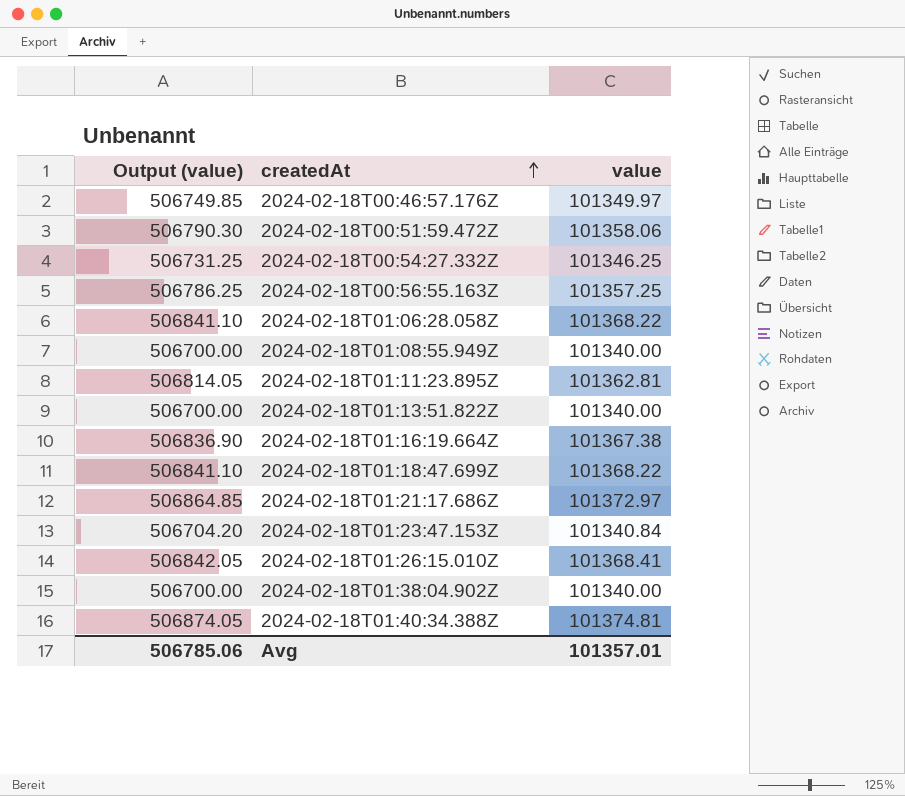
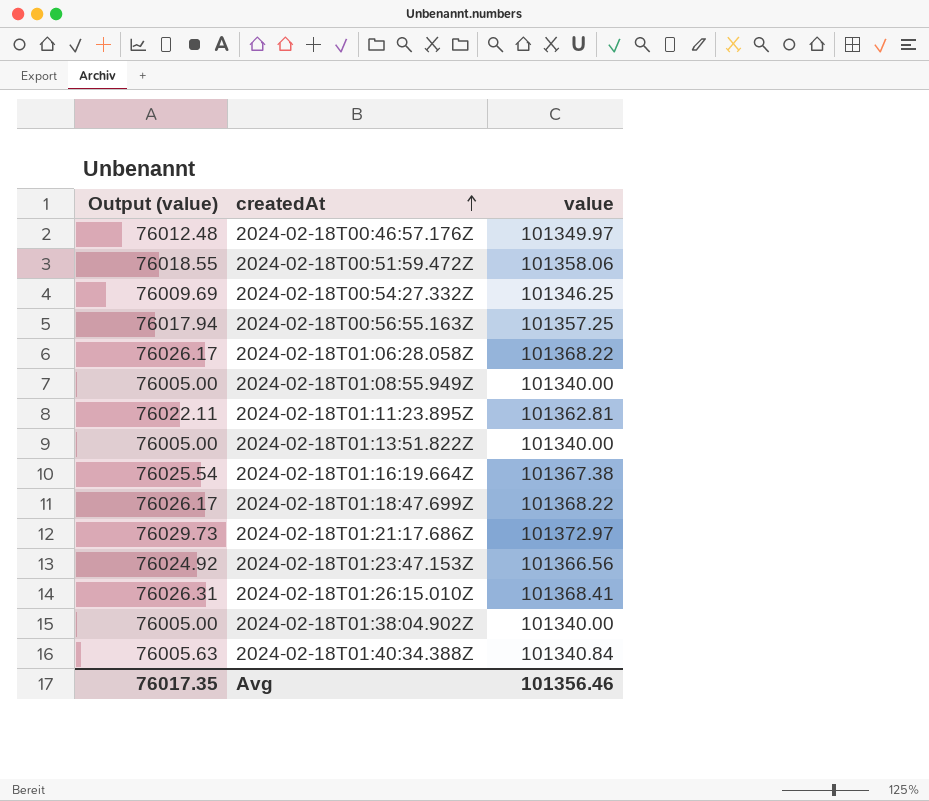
column Output (value) | formula: [value] * 5 -> [value] * 0.75
2024-02-18T01:23:47.153Z | value: 101340.84 -> 101366.56
2024-02-18T01:40:34.388Z | value: 101374.81 -> 101340.84
Avg | Output (value): 506785.06 -> 76017.35
Avg | value: 101357.01 -> 101356.46

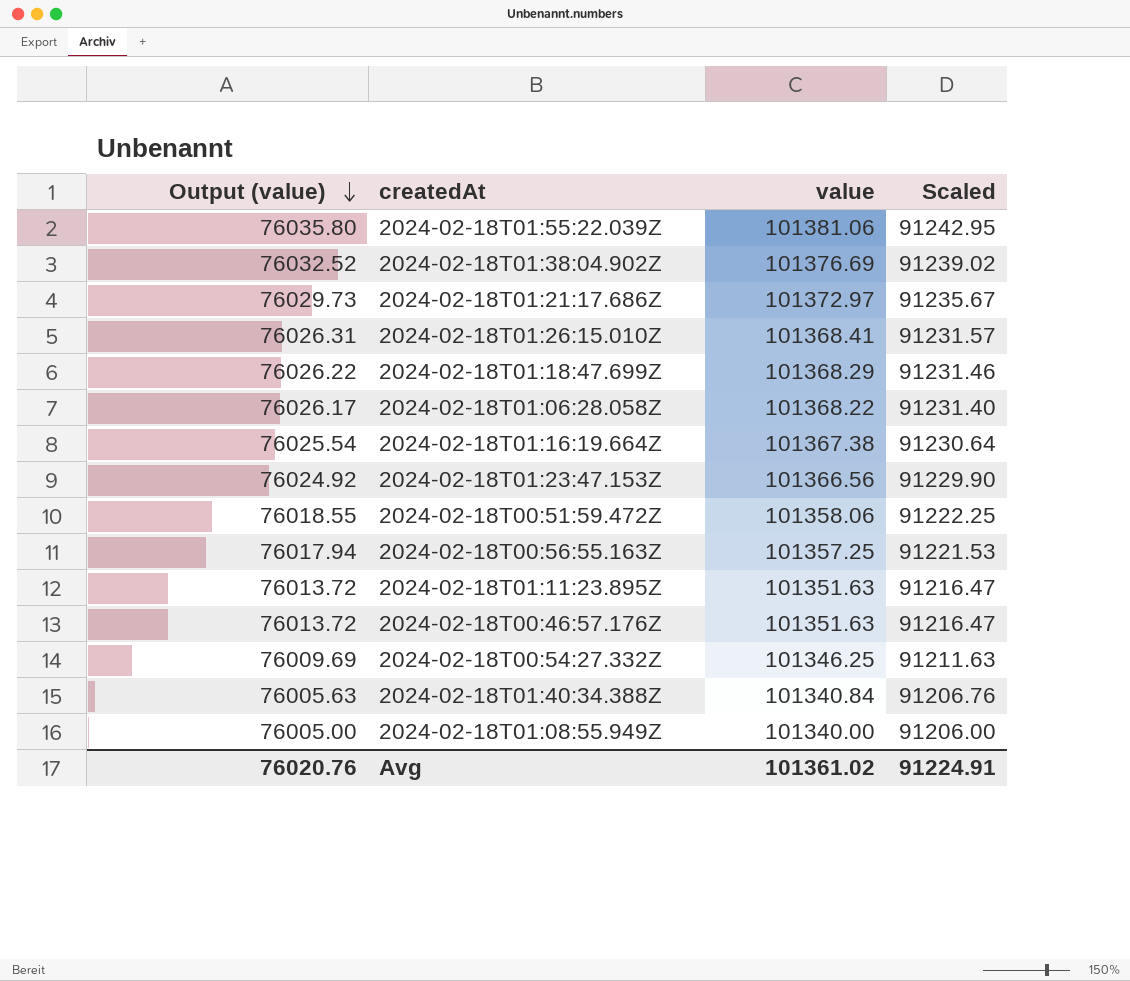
row order: createdAt ascending -> Output (value) descending
column Scaled | formula: none -> [value] * 0.9
row 2024-02-18T01:13:51.822Z: 76005.00 | 101340.00 -> none
row 2024-02-18T01:55:22.039Z: none -> 76035.80 | 101381.06 | 91242.95
2024-02-18T01:38:04.902Z | Output (value): 76005.00 -> 76032.52
2024-02-18T01:38:04.902Z | value: 101340.00 -> 101376.69
2024-02-18T01:18:47.699Z | Output (value): 76026.17 -> 76026.22
2024-02-18T01:18:47.699Z | value: 101368.22 -> 101368.29
2024-02-18T01:11:23.895Z | Output (value): 76022.11 -> 76013.72
2024-02-18T01:11:23.895Z | value: 101362.81 -> 101351.63
2024-02-18T00:46:57.176Z | Output (value): 76012.48 -> 76013.72
2024-02-18T00:46:57.176Z | value: 101349.97 -> 101351.63
Avg | Output (value): 76017.35 -> 76020.76
Avg | value: 101356.46 -> 101361.02

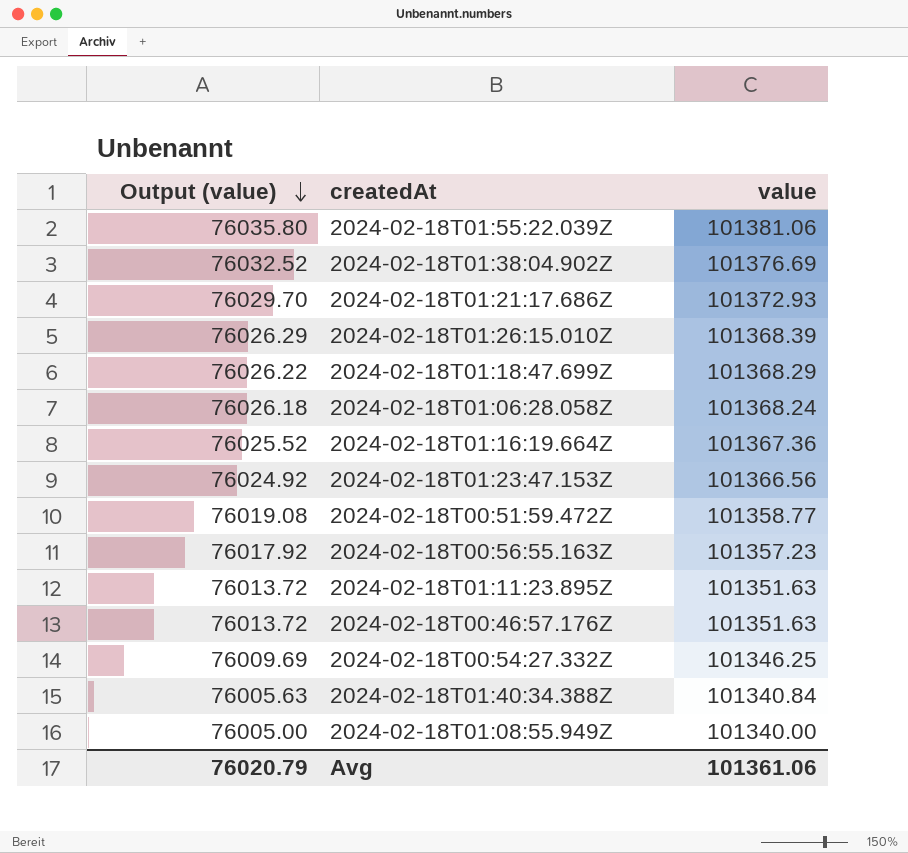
column Scaled | formula: [value] * 0.9 -> none
2024-02-18T01:21:17.686Z | Output (value): 76029.73 -> 76029.70
2024-02-18T01:21:17.686Z | value: 101372.97 -> 101372.93
2024-02-18T01:26:15.010Z | Output (value): 76026.31 -> 76026.29
2024-02-18T01:26:15.010Z | value: 101368.41 -> 101368.39
2024-02-18T01:06:28.058Z | Output (value): 76026.17 -> 76026.18
2024-02-18T01:06:28.058Z | value: 101368.22 -> 101368.24
2024-02-18T01:16:19.664Z | Output (value): 76025.54 -> 76025.52
2024-02-18T01:16:19.664Z | value: 101367.38 -> 101367.36
2024-02-18T00:51:59.472Z | Output (value): 76018.55 -> 76019.08
2024-02-18T00:51:59.472Z | value: 101358.06 -> 101358.77
2024-02-18T00:56:55.163Z | Output (value): 76017.94 -> 76017.92
2024-02-18T00:56:55.163Z | value: 101357.25 -> 101357.23
Avg | Output (value): 76020.76 -> 76020.79
Avg | value: 101361.02 -> 101361.06

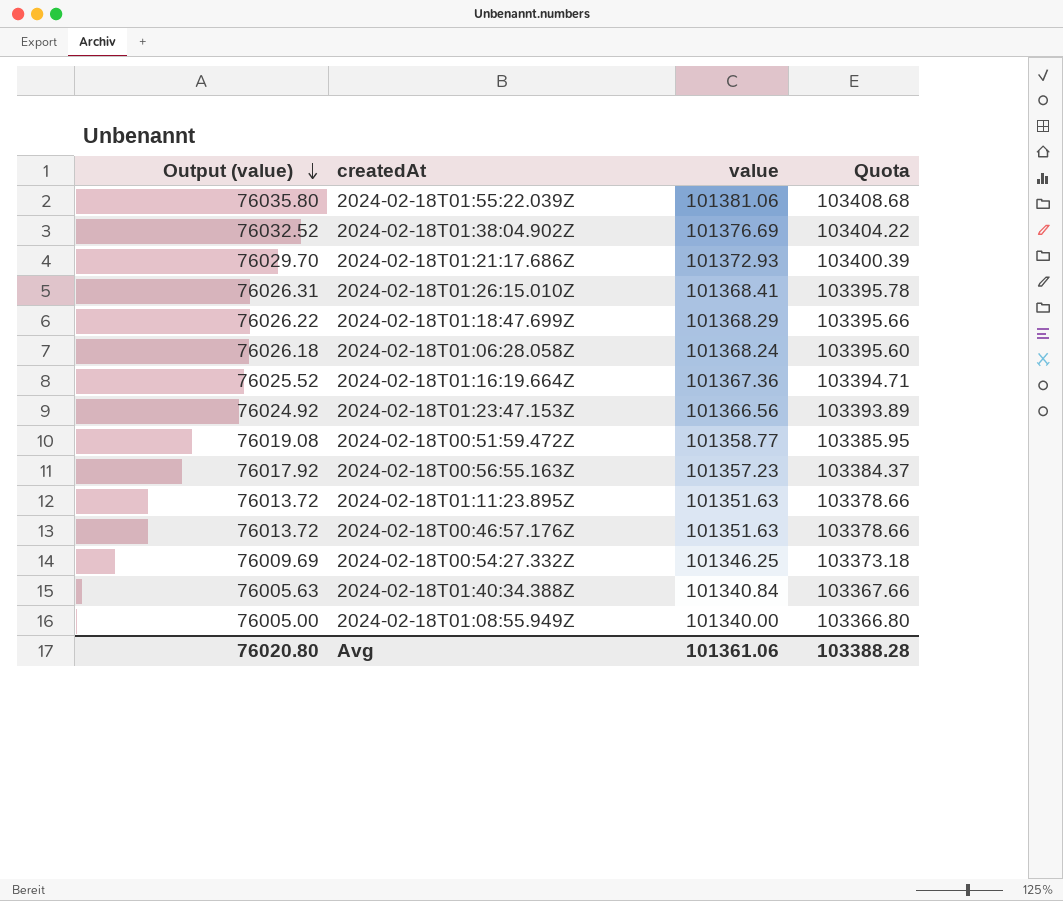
column Quota | formula: none -> [value] * 1.02
2024-02-18T01:26:15.010Z | Output (value): 76026.29 -> 76026.31
2024-02-18T01:26:15.010Z | value: 101368.39 -> 101368.41
Avg | Output (value): 76020.79 -> 76020.80

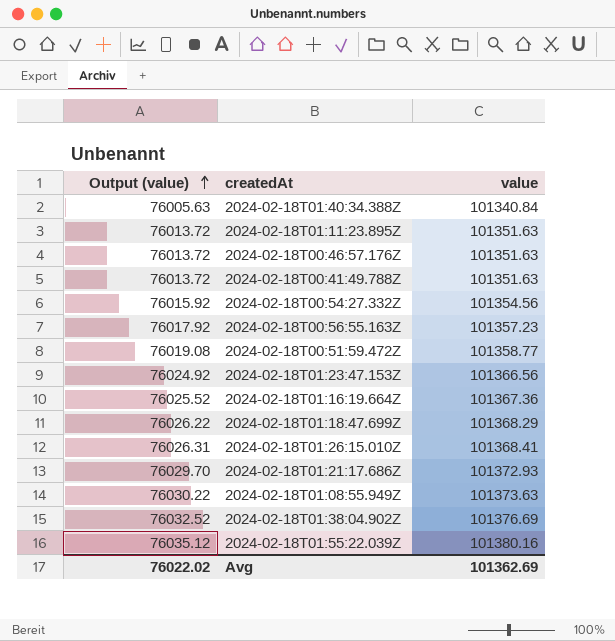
row order: Output (value) descending -> Output (value) ascending
column Quota | formula: [value] * 1.02 -> none
row 2024-02-18T01:06:28.058Z: 76026.18 | 101368.24 | 103395.60 -> none
row 2024-02-18T00:41:49.788Z: none -> 76013.72 | 101351.63
2024-02-18T00:54:27.332Z | Output (value): 76009.69 -> 76015.92
2024-02-18T00:54:27.332Z | value: 101346.25 -> 101354.56
2024-02-18T01:08:55.949Z | Output (value): 76005.00 -> 76030.22
2024-02-18T01:08:55.949Z | value: 101340.00 -> 101373.63
2024-02-18T01:55:22.039Z | Output (value): 76035.80 -> 76035.12
2024-02-18T01:55:22.039Z | value: 101381.06 -> 101380.16
Avg | Output (value): 76020.80 -> 76022.02
Avg | value: 101361.06 -> 101362.69

